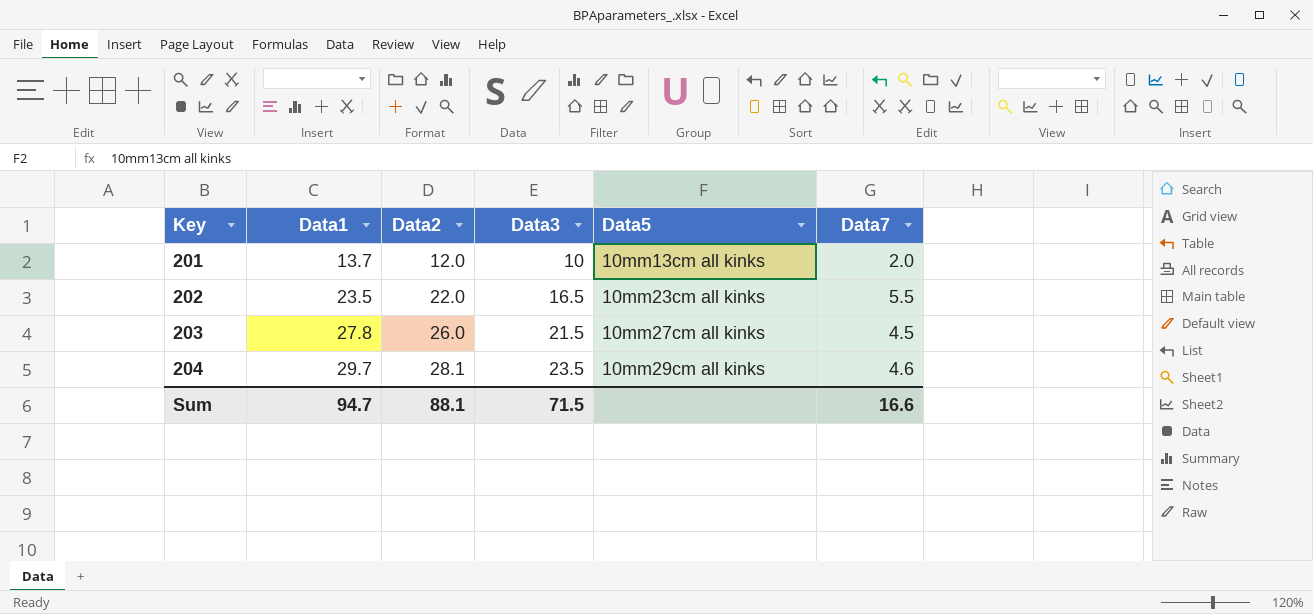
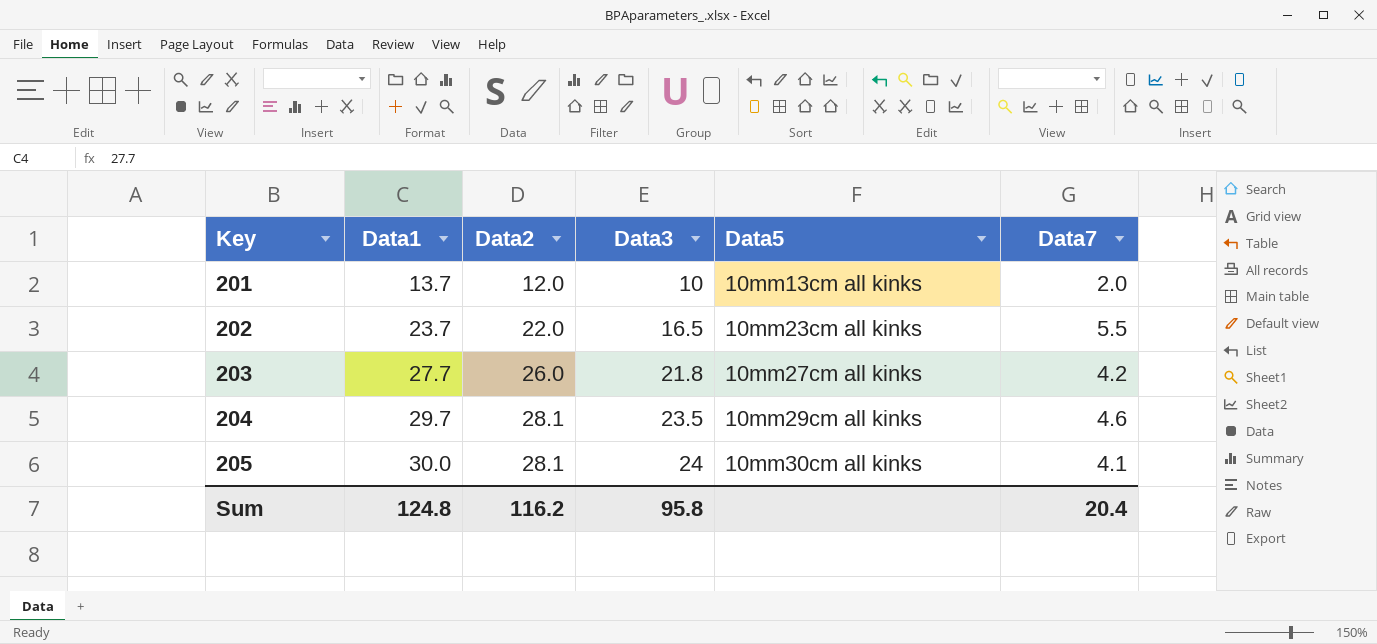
202 | Data1: 23.5 -> 23.7
203 | Data1: 27.8 -> 27.7
203 | Data3: 21.5 -> 21.8
203 | Data7: 4.5 -> 4.2
row 205: none -> 30.0 | 28.1 | 24 | 10mm30cm all kinks | 4.1
Sum | Data1: 94.7 -> 124.8
Sum | Data2: 88.1 -> 116.2
Sum | Data3: 71.5 -> 95.8
Sum | Data7: 16.6 -> 20.4

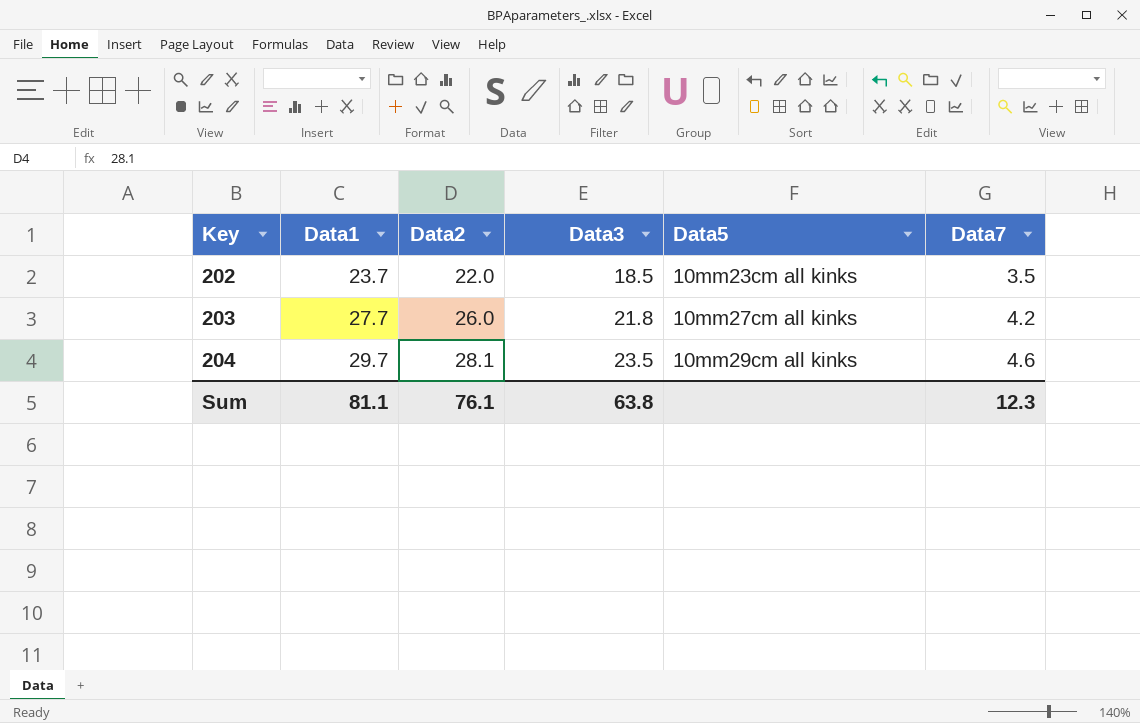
row 201: 13.7 | 12.0 | 10 | 10mm13cm all kinks | 2.0 -> none
row 205: 30.0 | 28.1 | 24 | 10mm30cm all kinks | 4.1 -> none
202 | Data3: 16.5 -> 18.5
202 | Data7: 5.5 -> 3.5
Sum | Data1: 124.8 -> 81.1
Sum | Data2: 116.2 -> 76.1
Sum | Data3: 95.8 -> 63.8
Sum | Data7: 20.4 -> 12.3

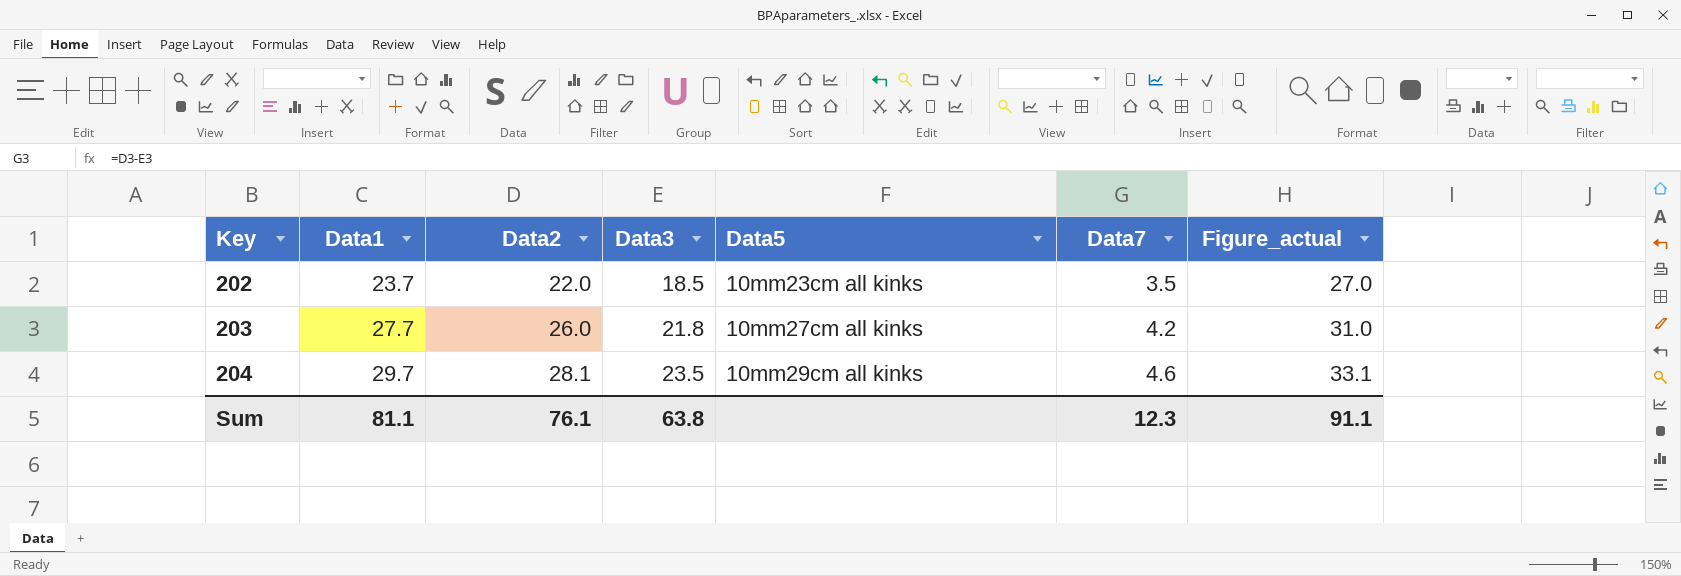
column Figure_actual | formula: none -> [Data2] + 5

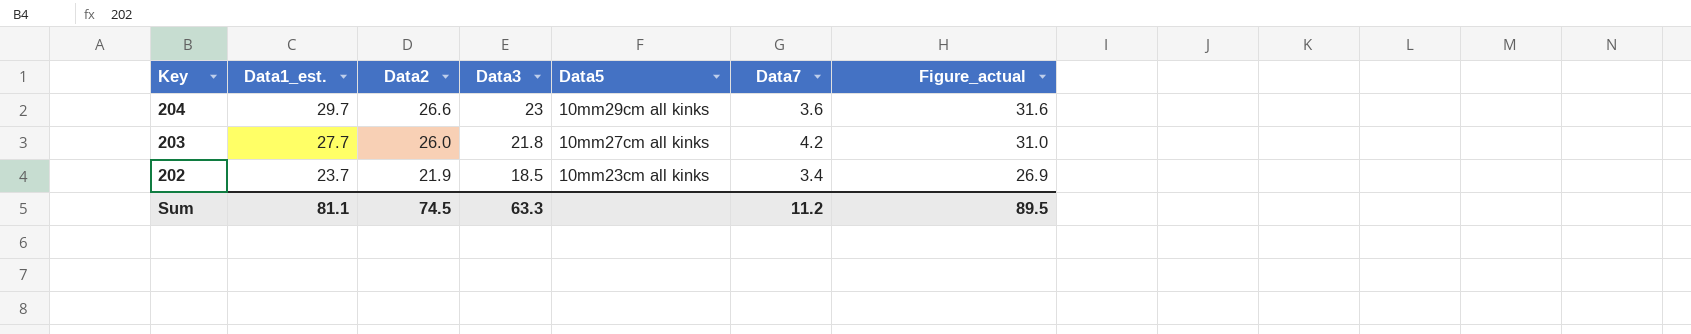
row order: Key ascending -> Key descending
column name: Data1 -> Data1_est.
204 | Data2: 28.1 -> 26.6
204 | Data3: 23.5 -> 23
204 | Data7: 4.6 -> 3.6
204 | Figure_actual: 33.1 -> 31.6
202 | Data2: 22.0 -> 21.9
202 | Data7: 3.5 -> 3.4
202 | Figure_actual: 27.0 -> 26.9
Sum | Data2: 76.1 -> 74.5
Sum | Data3: 63.8 -> 63.3
Sum | Data7: 12.3 -> 11.2
Sum | Figure_actual: 91.1 -> 89.5

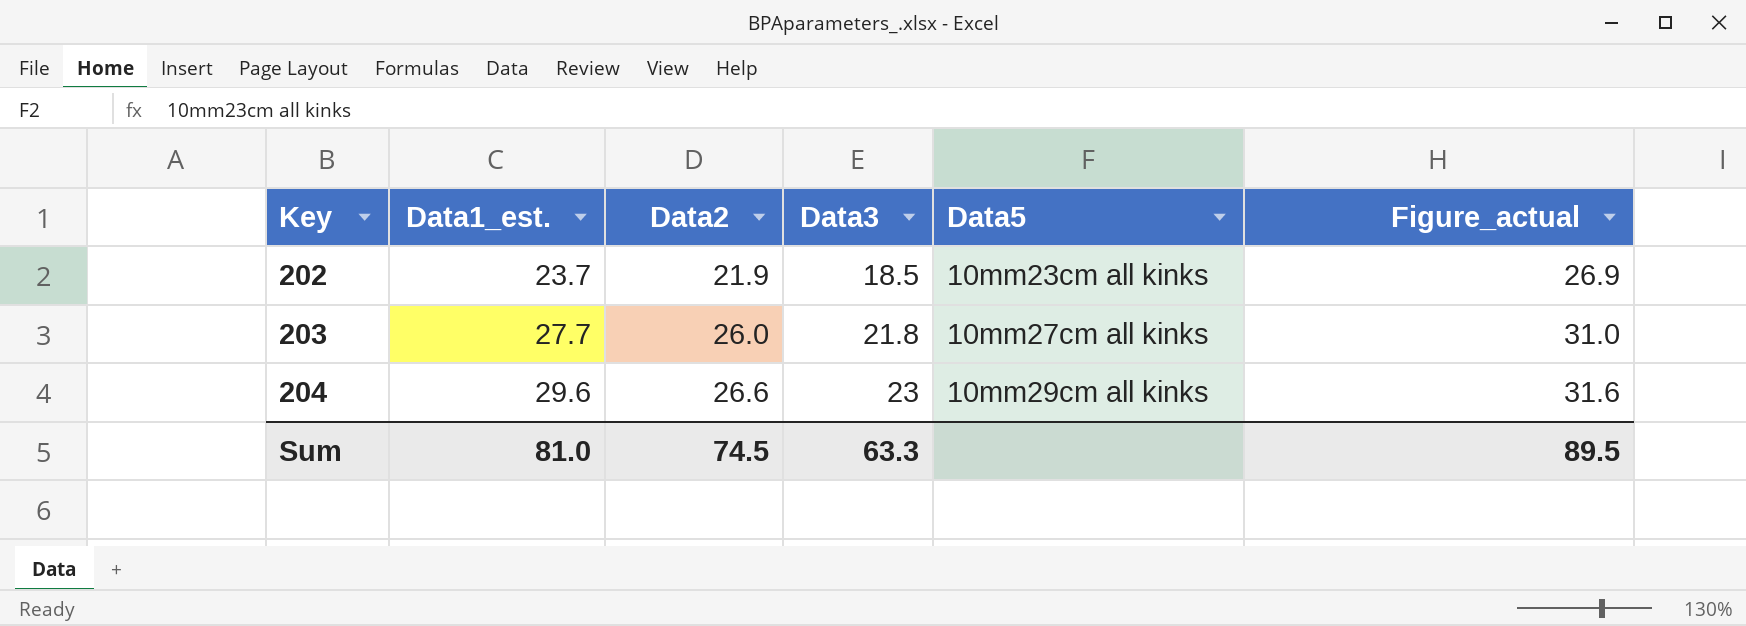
row order: Key descending -> Key ascending
column Data7 | formula: [Data2] - [Data3] -> none
204 | Data1_est.: 29.7 -> 29.6
Sum | Data1_est.: 81.1 -> 81.0

